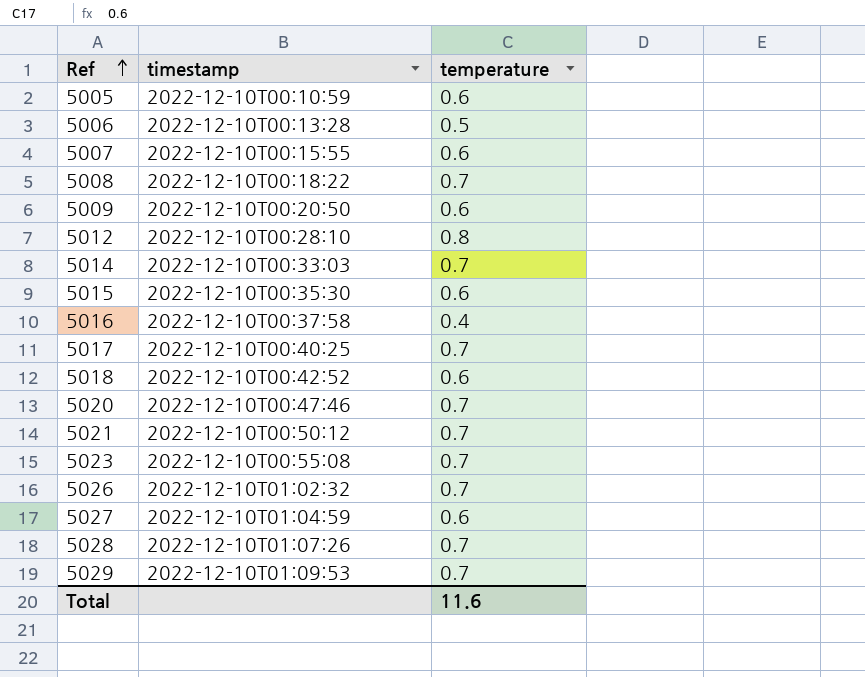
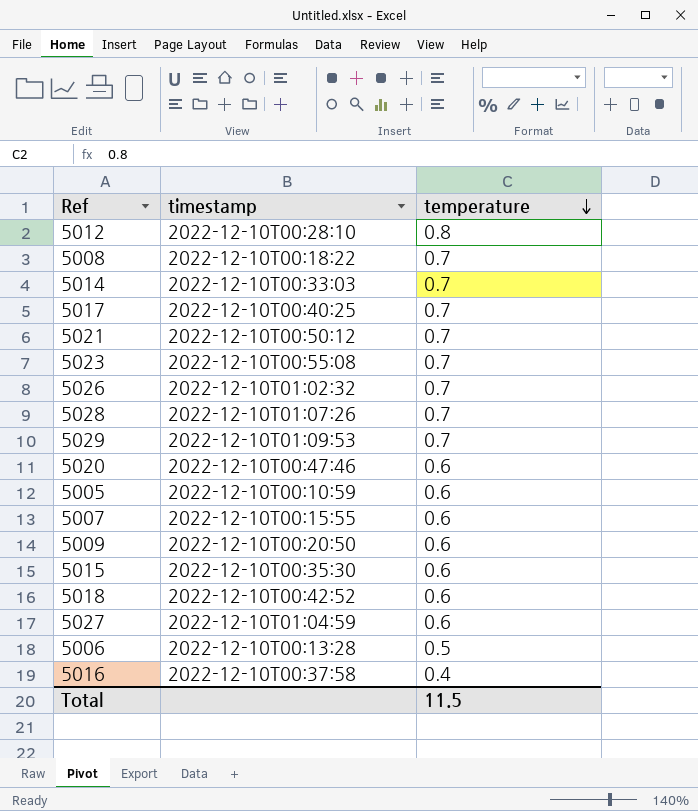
row order: Ref ascending -> temperature descending
5020 | temperature: 0.7 -> 0.6
Total | temperature: 11.6 -> 11.5

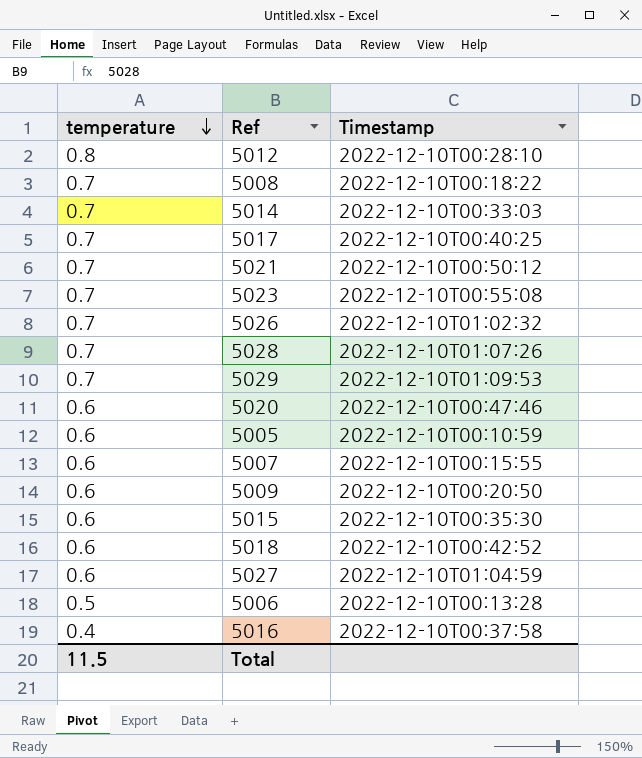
column temperature | position: 3 -> 1
column name: timestamp -> Timestamp

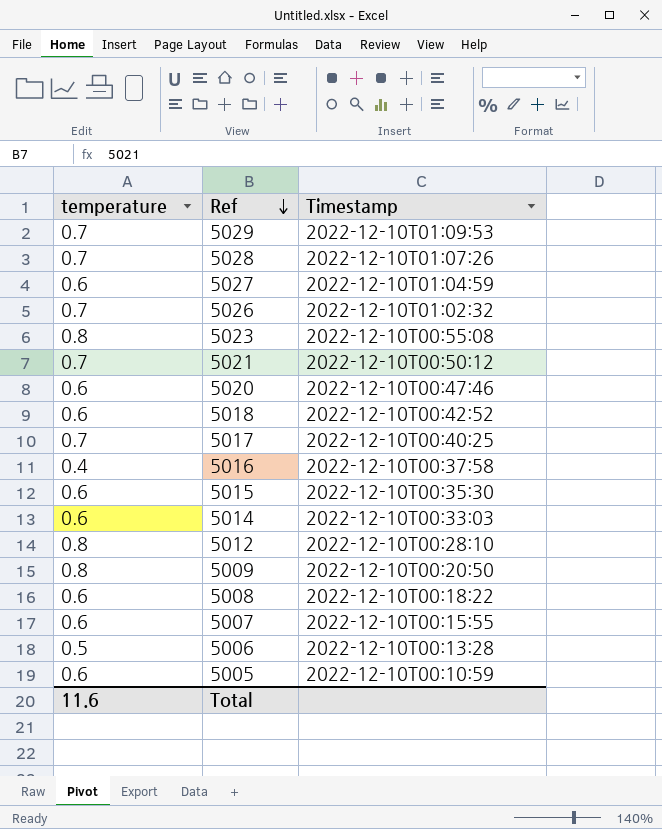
row order: temperature descending -> Ref descending
5023 | temperature: 0.7 -> 0.8
5014 | temperature: 0.7 -> 0.6
5009 | temperature: 0.6 -> 0.8
5008 | temperature: 0.7 -> 0.6
Total | temperature: 11.5 -> 11.6

